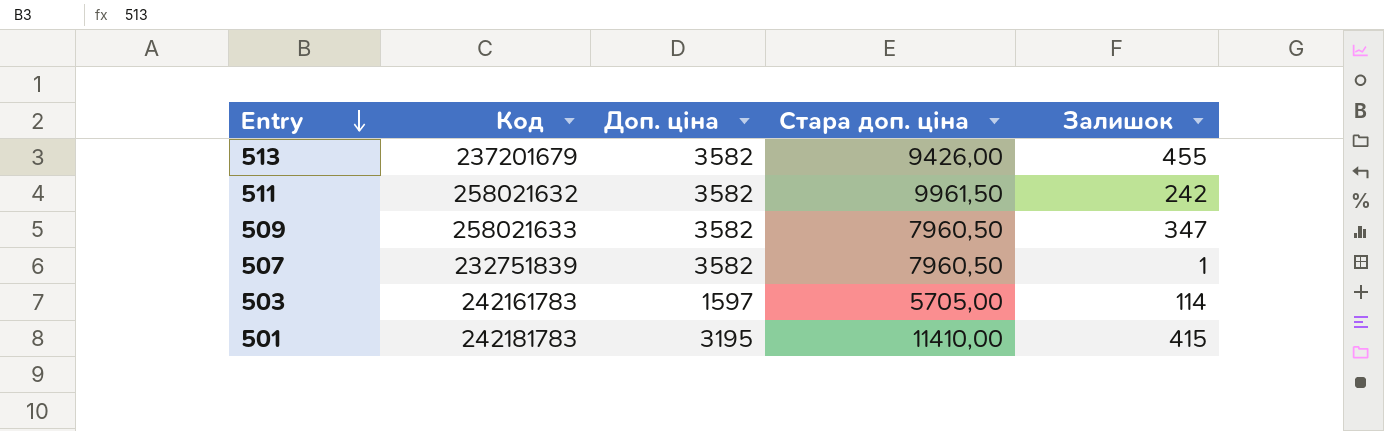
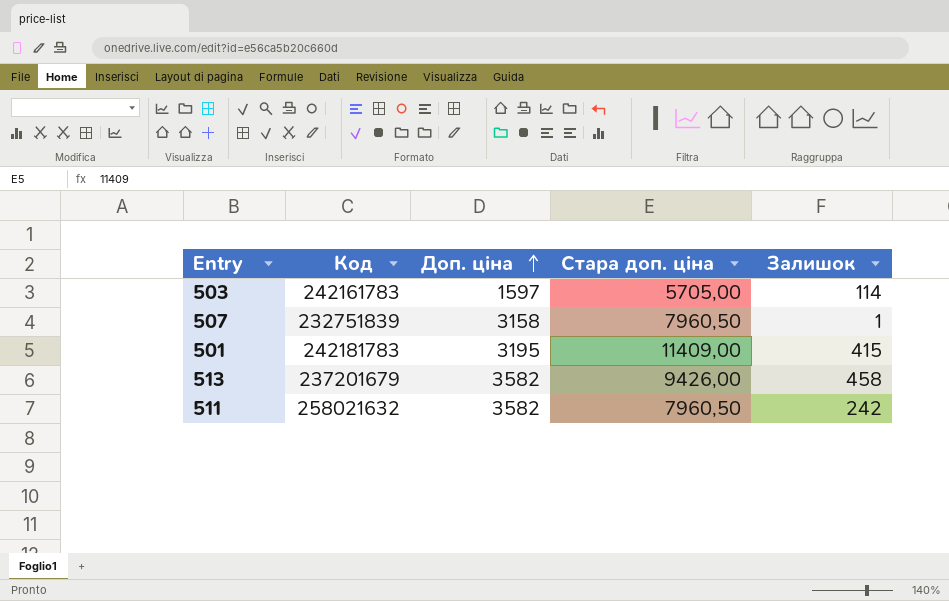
row order: Entry descending -> Доп. ціна ascending
row 509: 258021633 | 3582 | 7960,50 | 347 -> none
507 | Доп. ціна: 3582 -> 3158
501 | Стара доп. ціна: 11410,00 -> 11409,00
513 | Залишок: 455 -> 458
511 | Стара доп. ціна: 9961,50 -> 7960,50

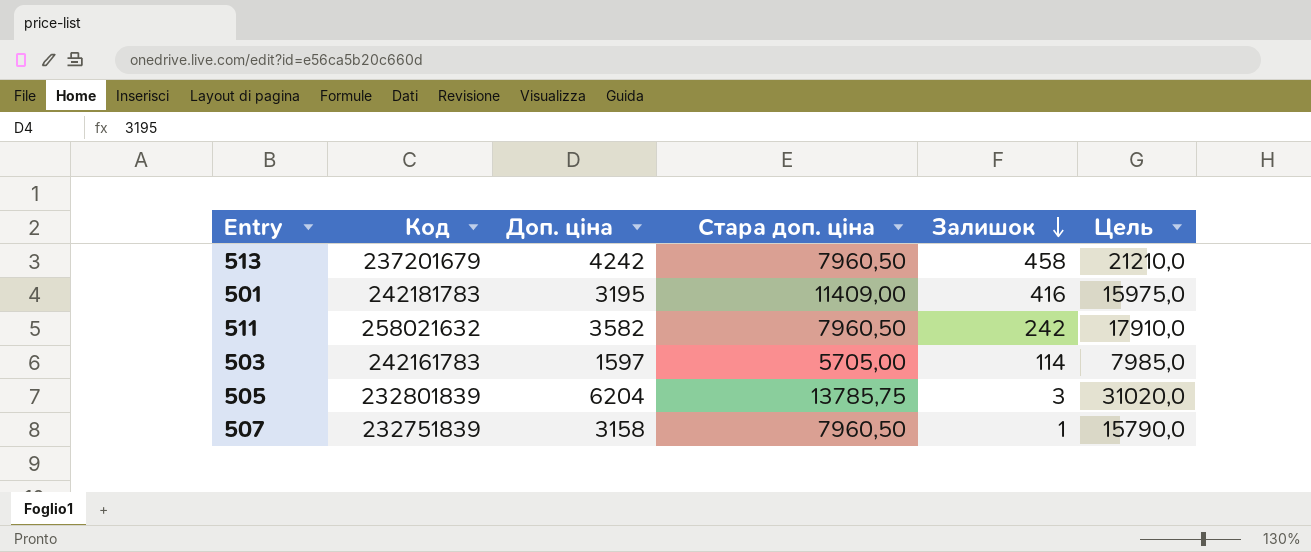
row order: Доп. ціна ascending -> Залишок descending
column Цель | formula: none -> [Доп. ціна] * 5
513 | Доп. ціна: 3582 -> 4242
513 | Стара доп. ціна: 9426,00 -> 7960,50
501 | Залишок: 415 -> 416
row 505: none -> 232801839 | 6204 | 13785,75 | 3 | 31020,0

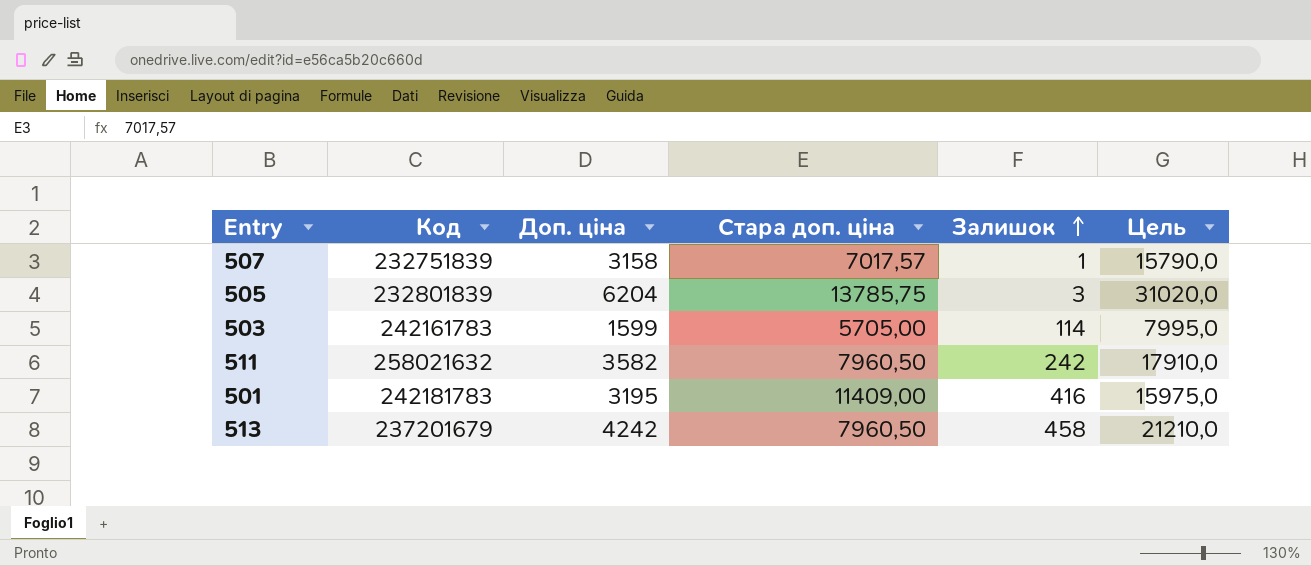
row order: Залишок descending -> Залишок ascending
507 | Стара доп. ціна: 7960,50 -> 7017,57
503 | Доп. ціна: 1597 -> 1599
503 | Цель: 7985,0 -> 7995,0

